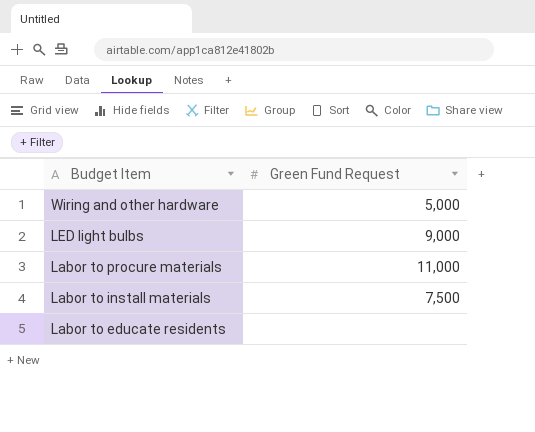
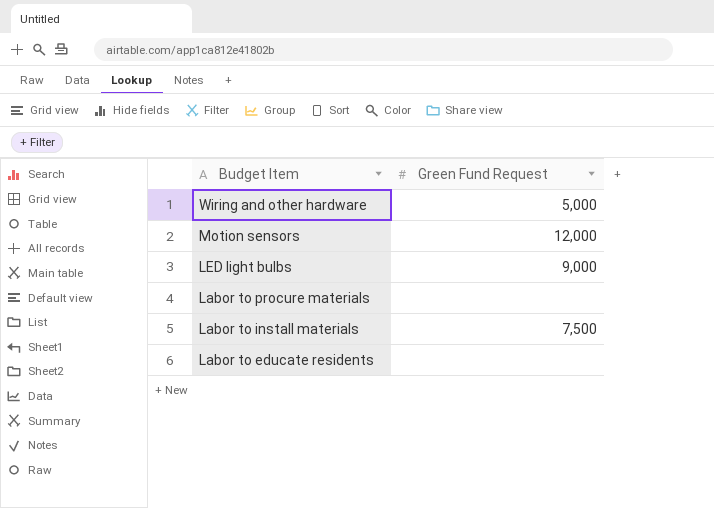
row Motion sensors: none -> 12,000
Labor to procure materials | Green Fund Request: 11,000 -> none

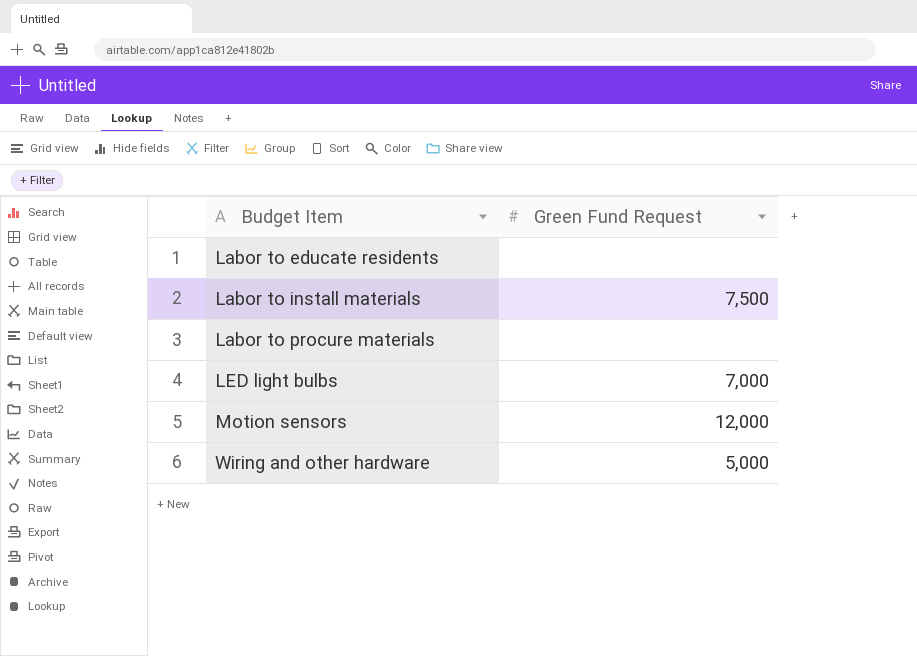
row order: Budget Item descending -> Budget Item ascending
LED light bulbs | Green Fund Request: 9,000 -> 7,000

